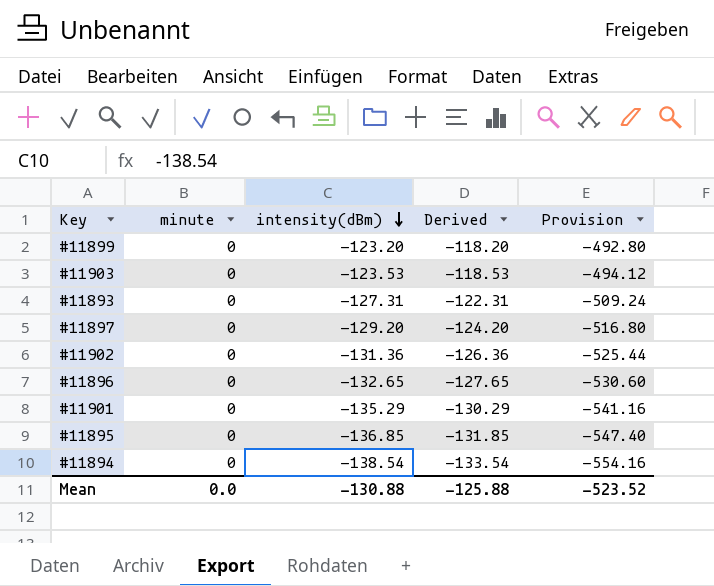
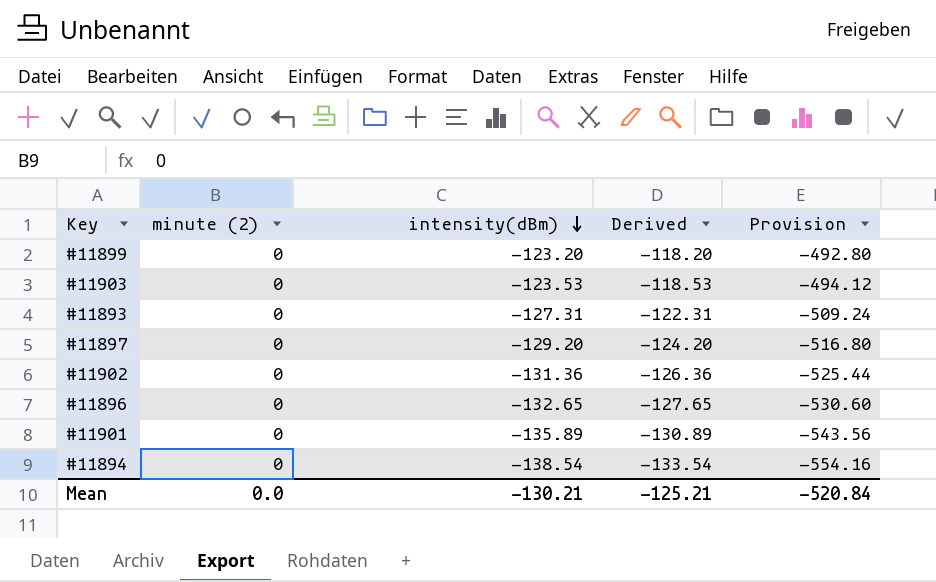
column name: minute -> minute (2)
row #11895: 0 | -136.85 | -131.85 | -547.40 -> none
#11901 | intensity(dBm): -135.29 -> -135.89
#11901 | Derived: -130.29 -> -130.89
#11901 | Provision: -541.16 -> -543.56
Mean | intensity(dBm): -130.88 -> -130.21
Mean | Derived: -125.88 -> -125.21
Mean | Provision: -523.52 -> -520.84

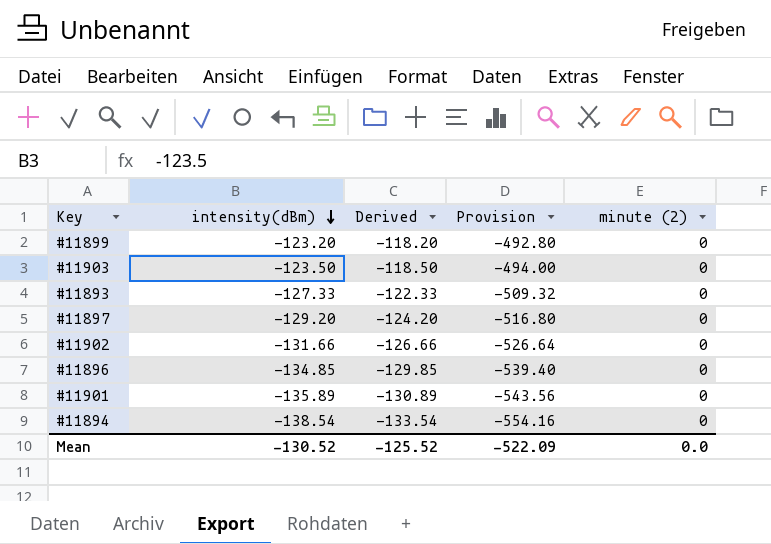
column minute (2) | position: 2 -> 5
#11903 | intensity(dBm): -123.53 -> -123.50
#11903 | Derived: -118.53 -> -118.50
#11903 | Provision: -494.12 -> -494.00
#11893 | intensity(dBm): -127.31 -> -127.33
#11893 | Derived: -122.31 -> -122.33
#11893 | Provision: -509.24 -> -509.32
#11902 | intensity(dBm): -131.36 -> -131.66
#11902 | Derived: -126.36 -> -126.66
#11902 | Provision: -525.44 -> -526.64
#11896 | intensity(dBm): -132.65 -> -134.85
#11896 | Derived: -127.65 -> -129.85
#11896 | Provision: -530.60 -> -539.40
Mean | intensity(dBm): -130.21 -> -130.52
Mean | Derived: -125.21 -> -125.52
Mean | Provision: -520.84 -> -522.09

